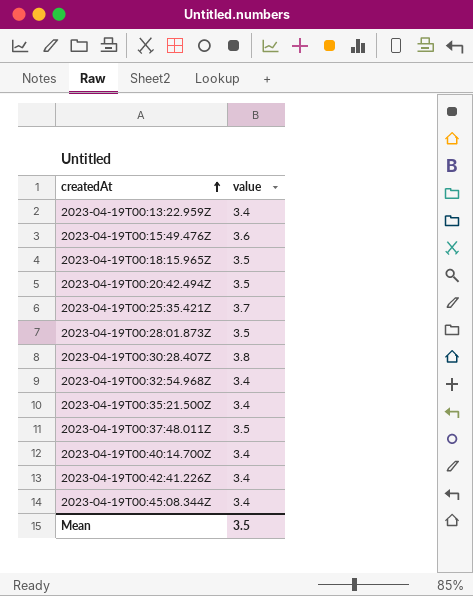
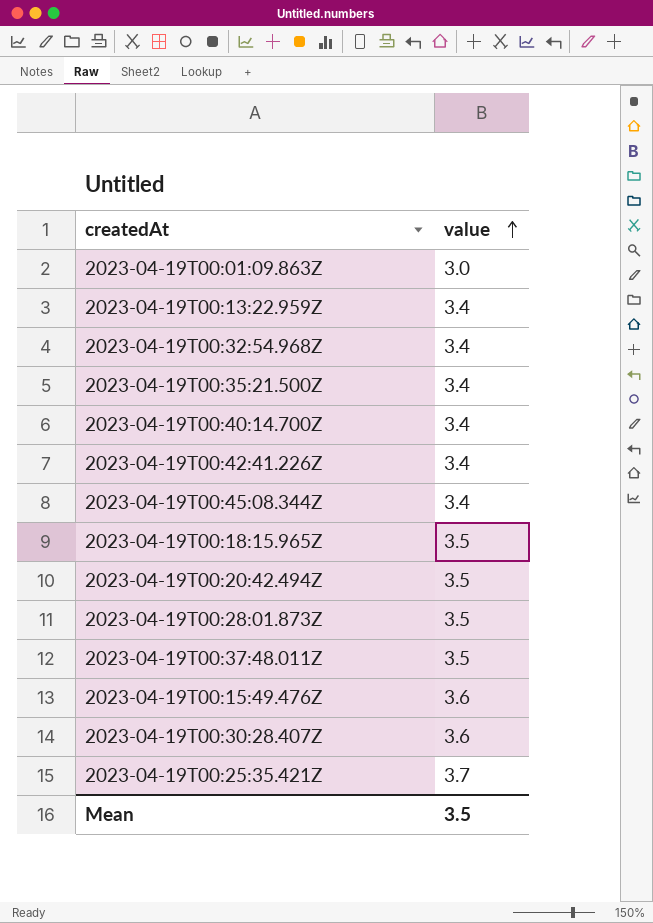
row order: createdAt ascending -> value ascending
row 2023-04-19T00:01:09.863Z: none -> 3.0
2023-04-19T00:30:28.407Z | value: 3.8 -> 3.6

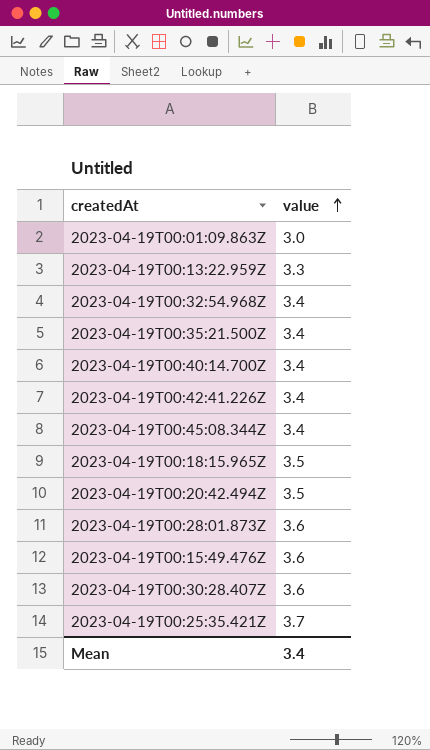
row 2023-04-19T00:37:48.011Z: 3.5 -> none
2023-04-19T00:13:22.959Z | value: 3.4 -> 3.3
2023-04-19T00:28:01.873Z | value: 3.5 -> 3.6
Mean | value: 3.5 -> 3.4

